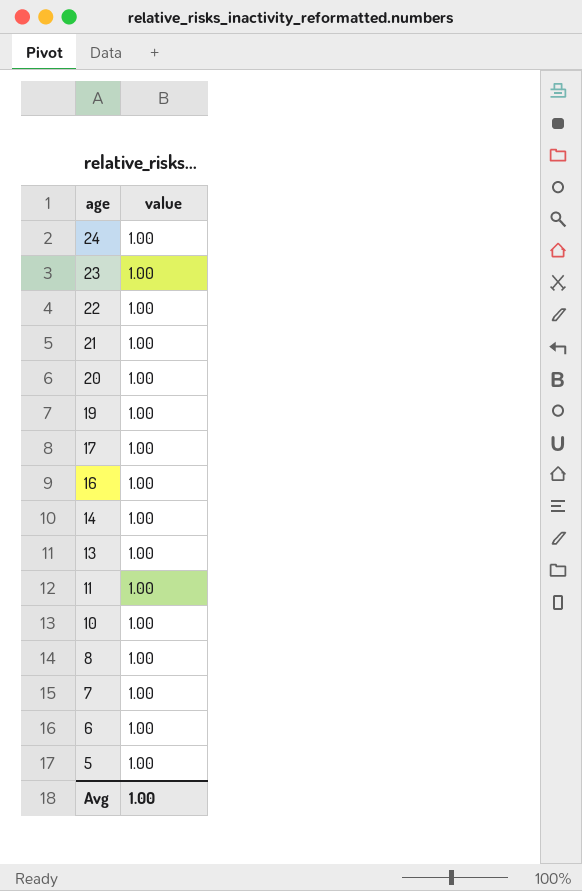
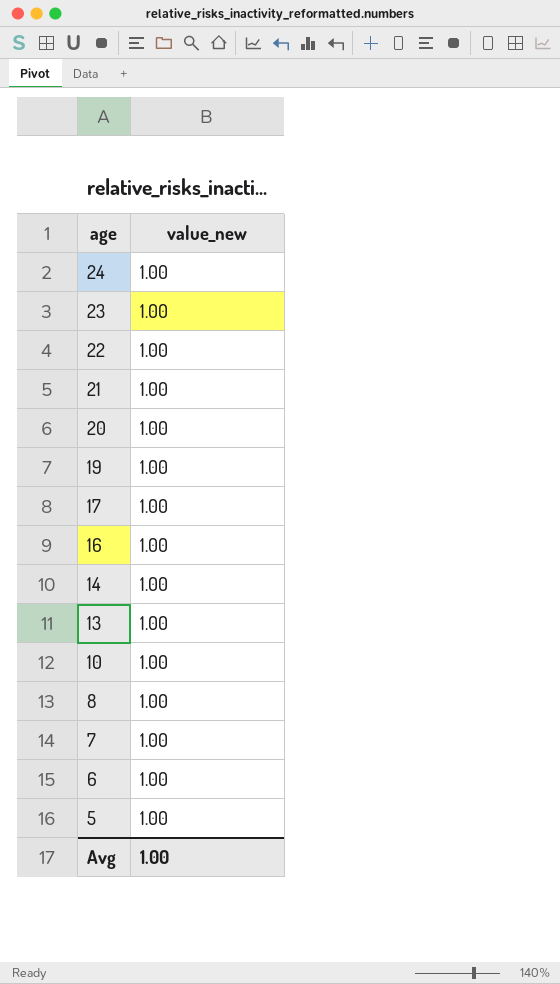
column name: value -> value_new
row 11: 1.00 -> none

